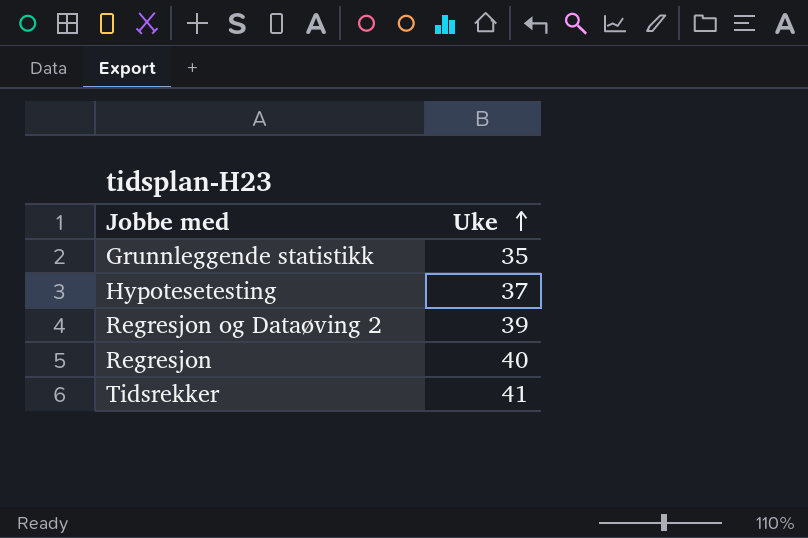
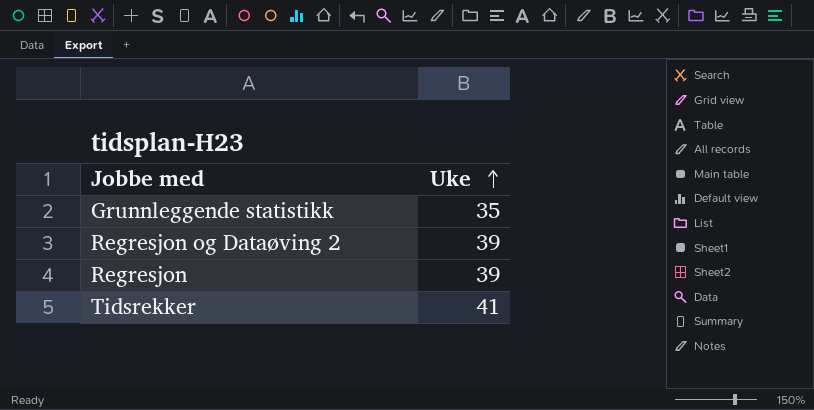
row Hypotesetesting: 37 -> none
Regresjon | Uke: 40 -> 39

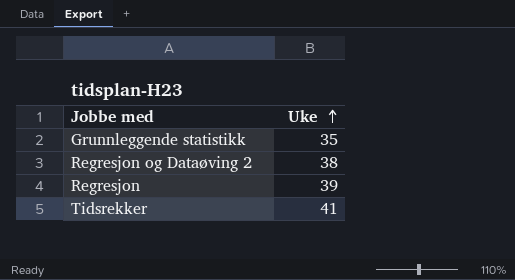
Regresjon og Dataøving 2 | Uke: 39 -> 38

